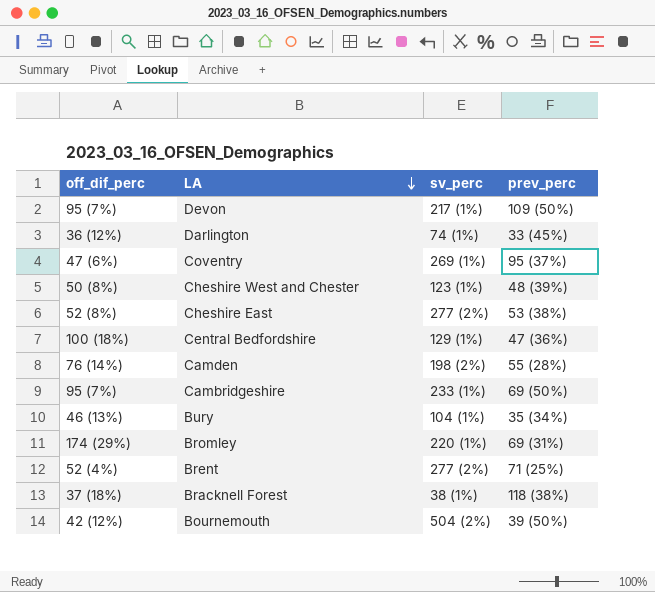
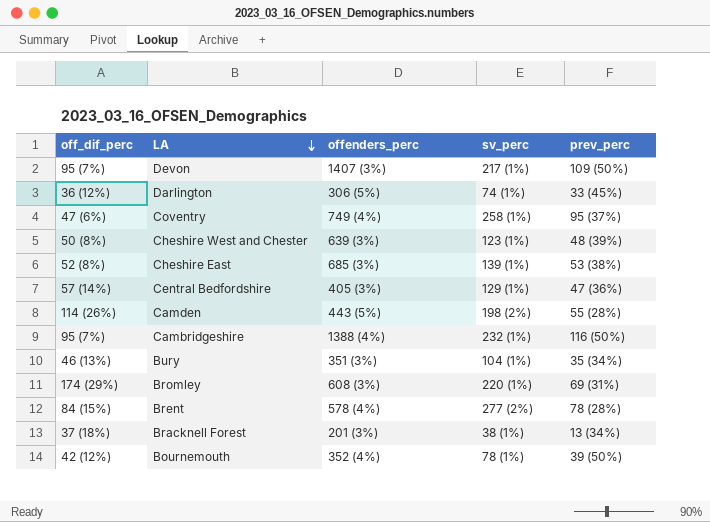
column offenders_perc | position: none -> 3
Coventry | sv_perc: 269 (1%) -> 258 (1%)
Cheshire East | sv_perc: 277 (2%) -> 139 (1%)
Central Bedfordshire | off_dif_perc: 100 (18%) -> 57 (14%)
Camden | off_dif_perc: 76 (14%) -> 114 (26%)
Cambridgeshire | sv_perc: 233 (1%) -> 232 (1%)
Cambridgeshire | prev_perc: 69 (50%) -> 116 (50%)
Brent | off_dif_perc: 52 (4%) -> 84 (15%)
Brent | prev_perc: 71 (25%) -> 78 (28%)
Bracknell Forest | prev_perc: 118 (38%) -> 13 (34%)
Bournemouth | sv_perc: 504 (2%) -> 78 (1%)

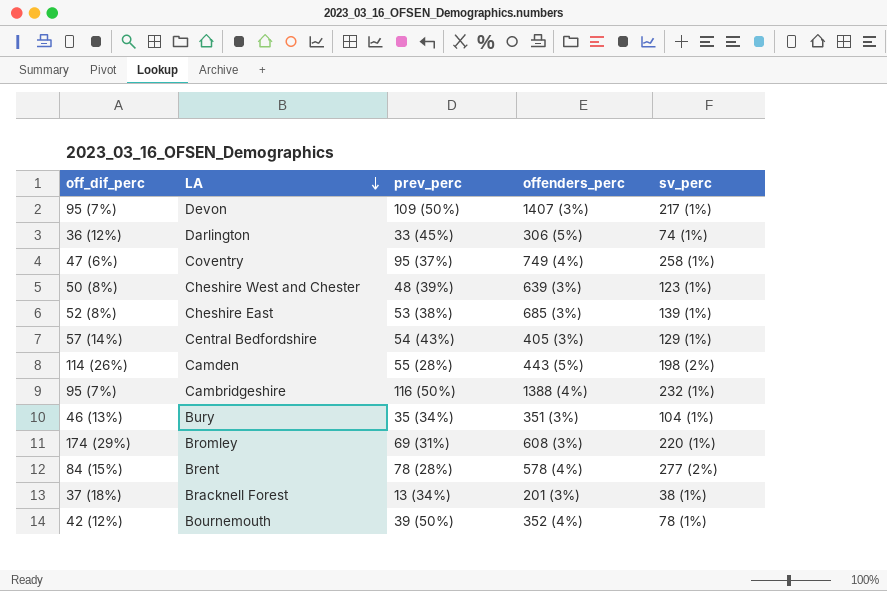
column prev_perc | position: 5 -> 3
Central Bedfordshire | prev_perc: 47 (36%) -> 54 (43%)

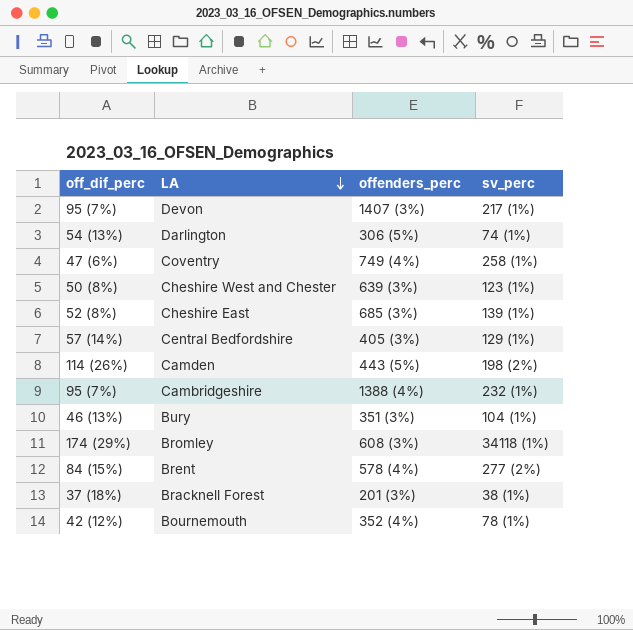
column prev_perc | position: 3 -> none
Darlington | off_dif_perc: 36 (12%) -> 54 (13%)
Bromley | sv_perc: 220 (1%) -> 34118 (1%)

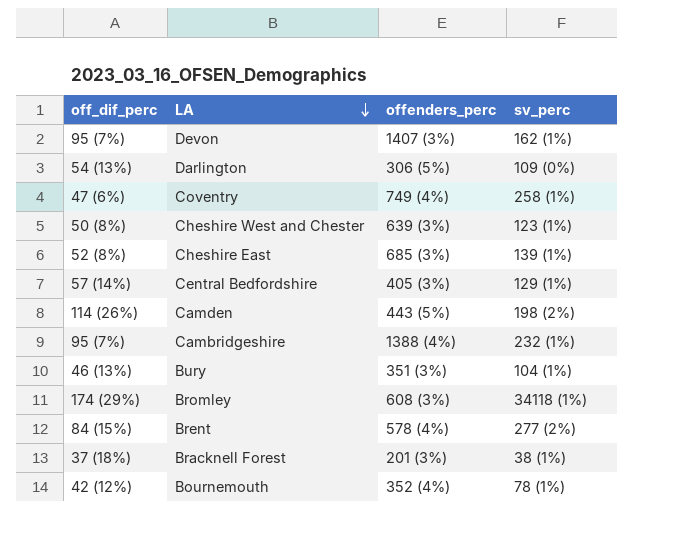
Devon | sv_perc: 217 (1%) -> 162 (1%)
Darlington | sv_perc: 74 (1%) -> 109 (0%)

